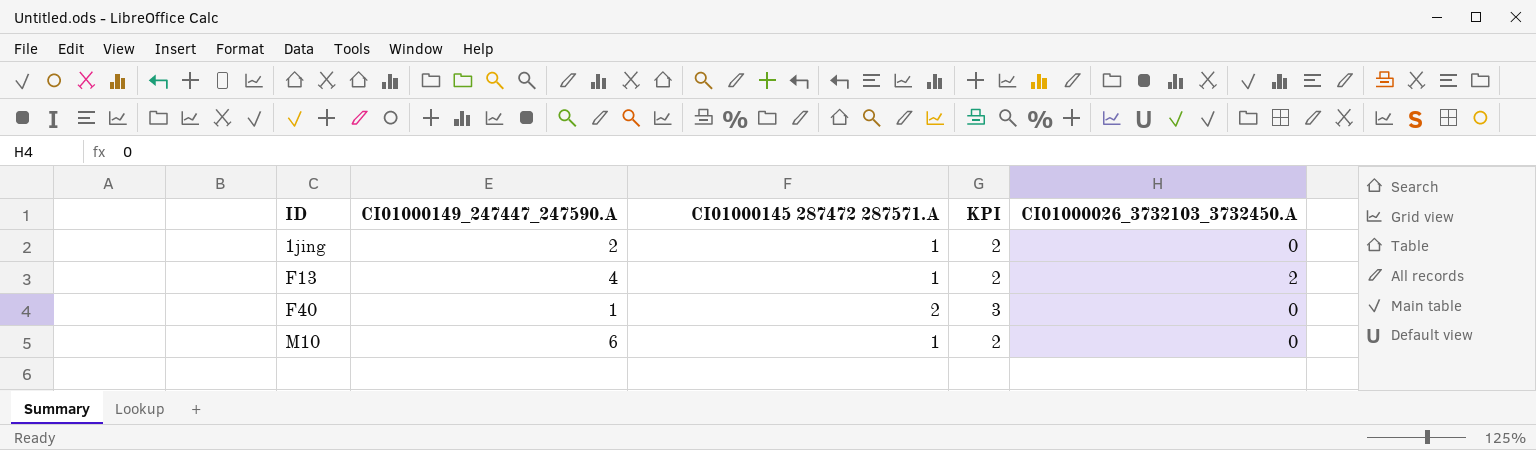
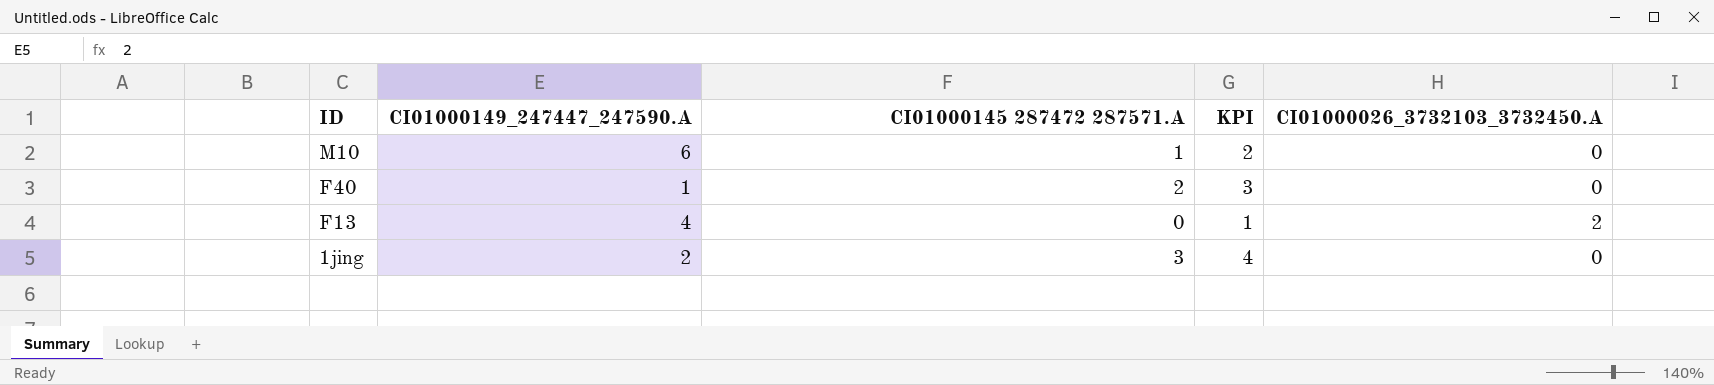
row order: ID ascending -> ID descending
F13 | CI01000145 287472 287571.A: 1 -> 0
F13 | KPI: 2 -> 1
1jing | CI01000145 287472 287571.A: 1 -> 3
1jing | KPI: 2 -> 4

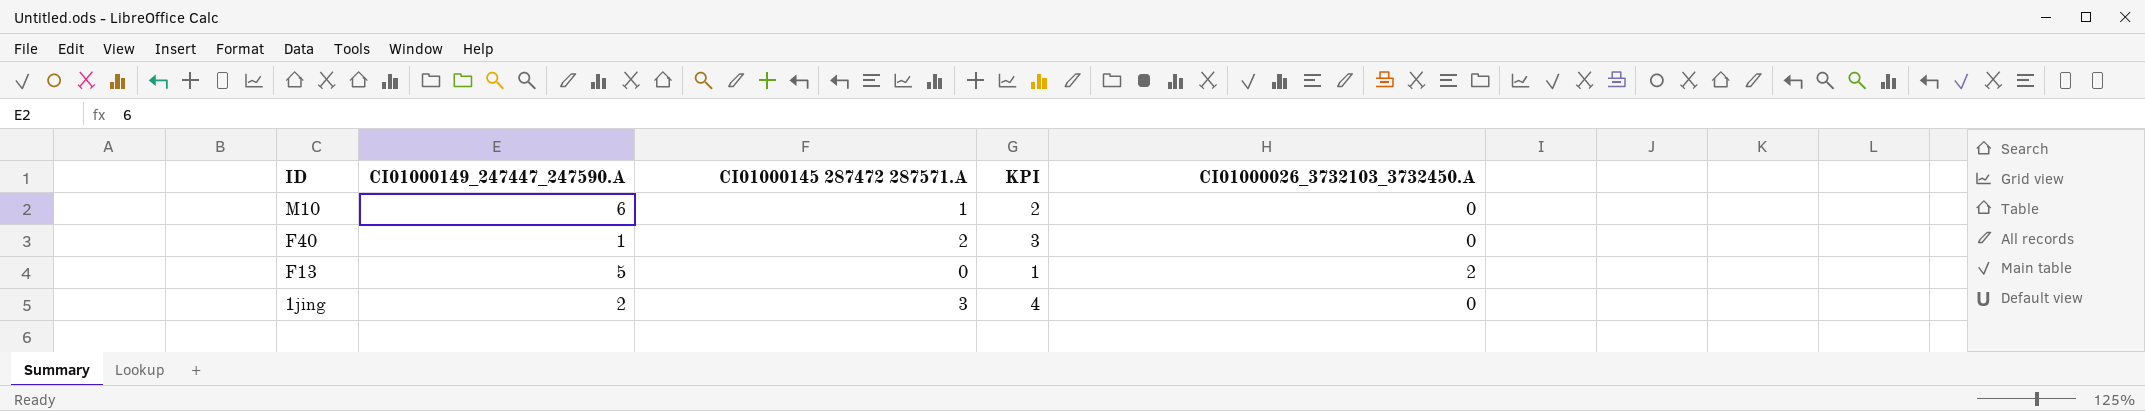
F13 | CI01000149_247447_247590.A: 4 -> 5

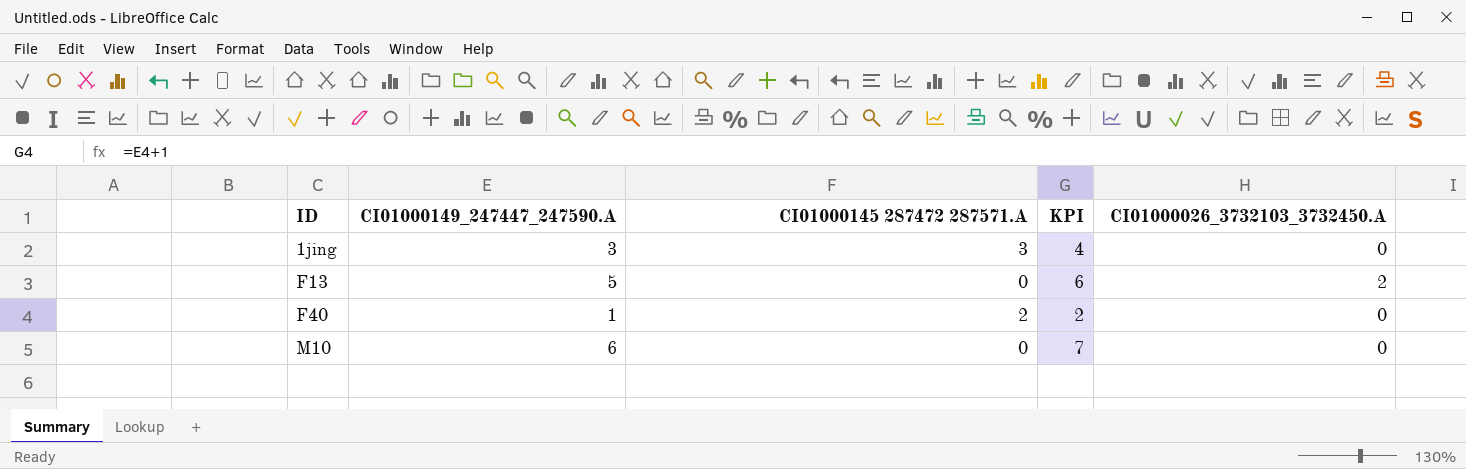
row order: ID descending -> ID ascending
column KPI | formula: [CI01000145 287472 287571.A] + 1 -> [CI01000149_247447_247590.A] + 1
1jing | CI01000149_247447_247590.A: 2 -> 3
M10 | CI01000145 287472 287571.A: 1 -> 0

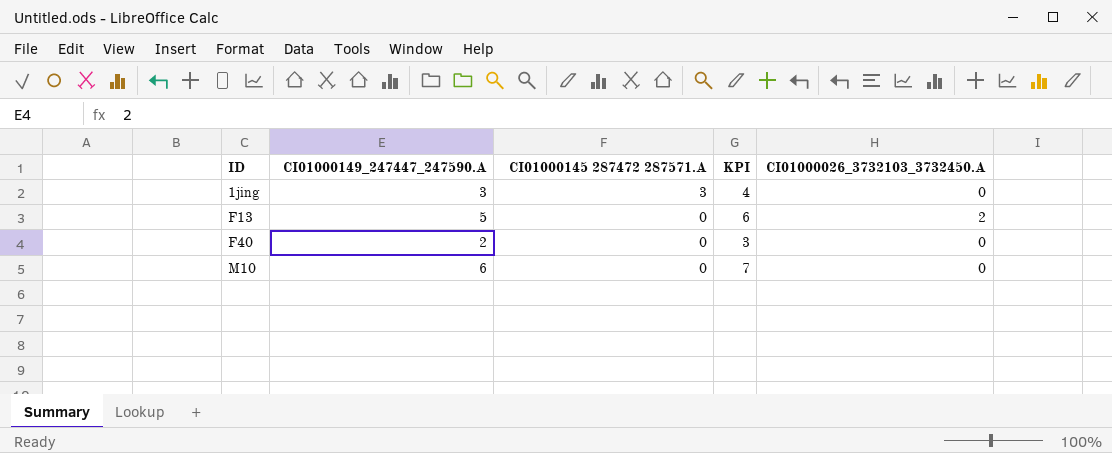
F40 | CI01000149_247447_247590.A: 1 -> 2
F40 | CI01000145 287472 287571.A: 2 -> 0
F40 | KPI: 2 -> 3

